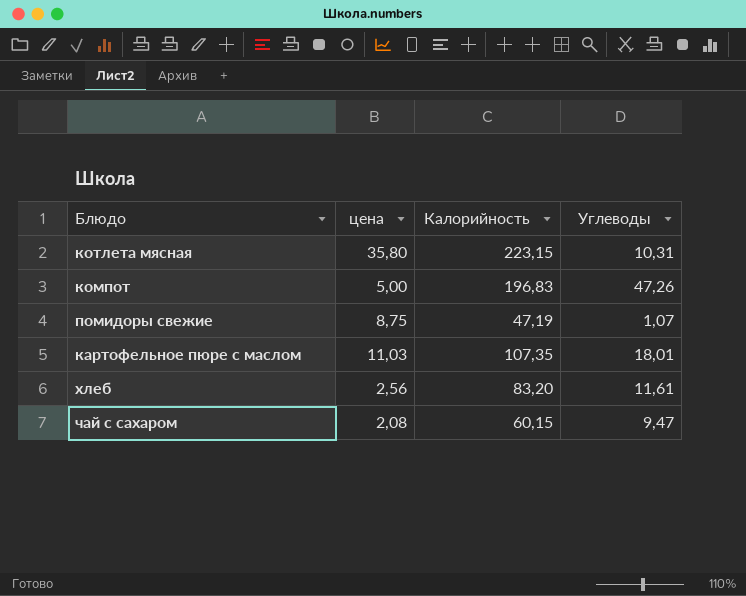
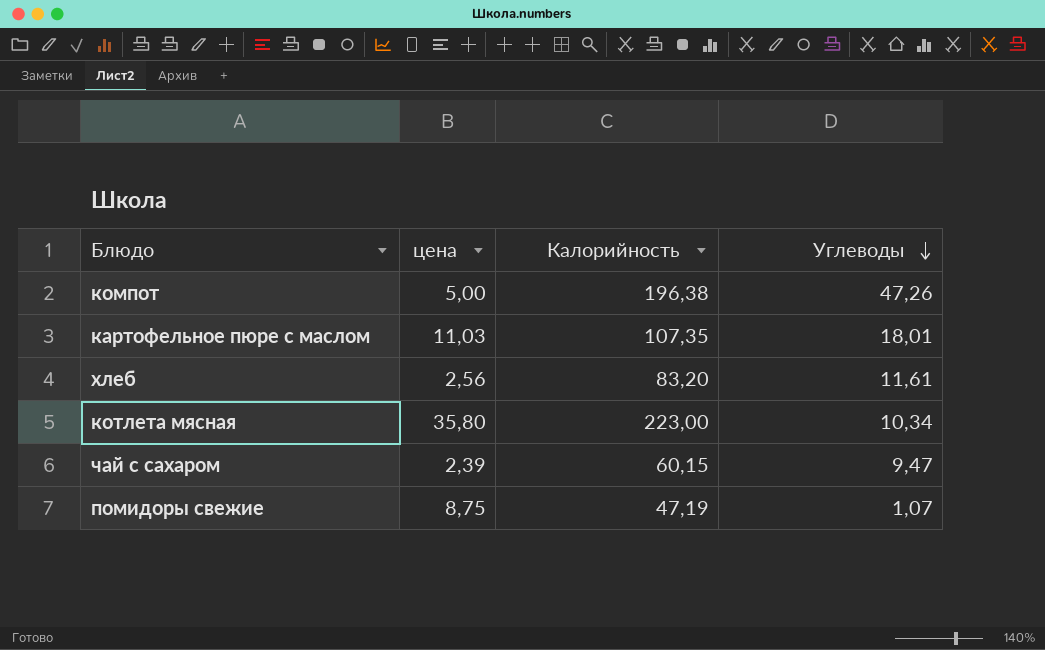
row order: none -> Углеводы descending
компот | Калорийность: 196,83 -> 196,38
котлета мясная | Калорийность: 223,15 -> 223,00
котлета мясная | Углеводы: 10,31 -> 10,34
чай с сахаром | цена: 2,08 -> 2,39

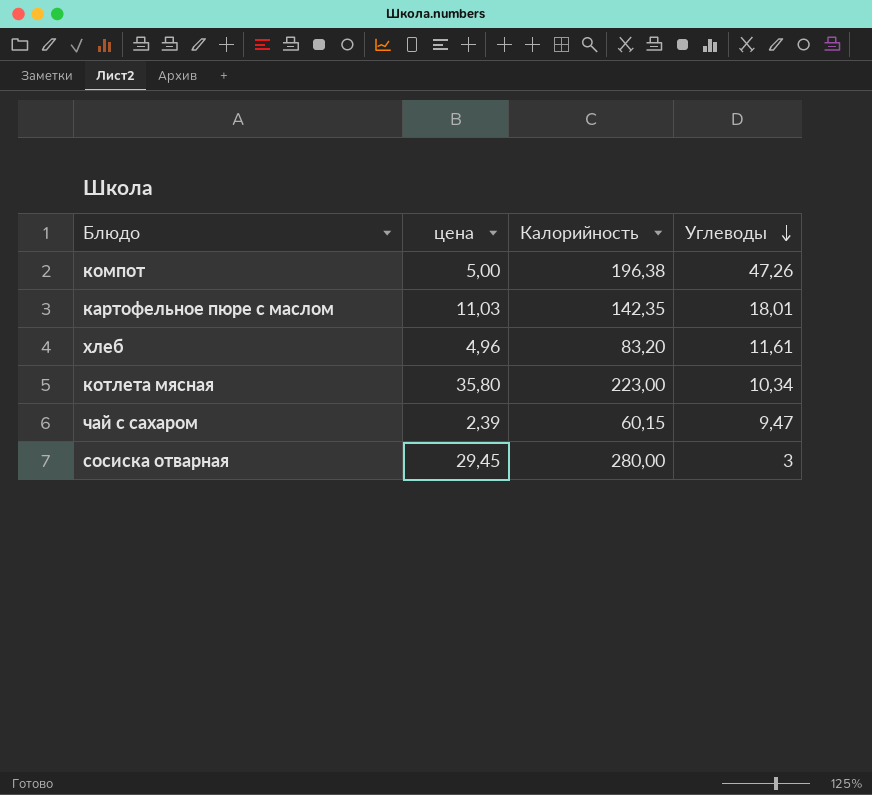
row помидоры свежие: 8,75 | 47,19 | 1,07 -> none
картофельное пюре с маслом | Калорийность: 107,35 -> 142,35
хлеб | цена: 2,56 -> 4,96
row сосиска отварная: none -> 29,45 | 280,00 | 3

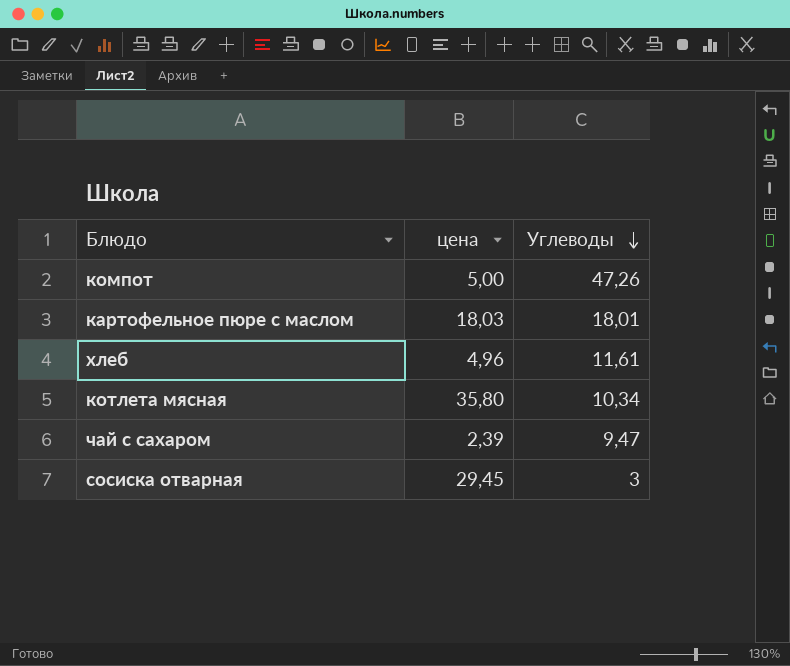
column Калорийность | position: 3 -> none
картофельное пюре с маслом | цена: 11,03 -> 18,03

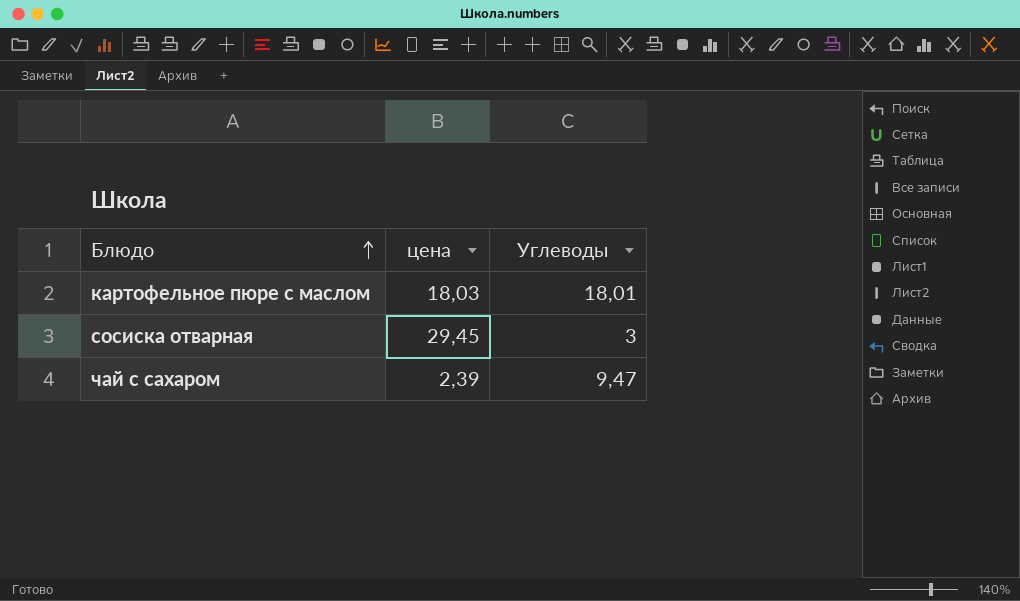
row order: Углеводы descending -> Блюдо ascending
row компот: 5,00 | 47,26 -> none
row хлеб: 4,96 | 11,61 -> none
row котлета мясная: 35,80 | 10,34 -> none

